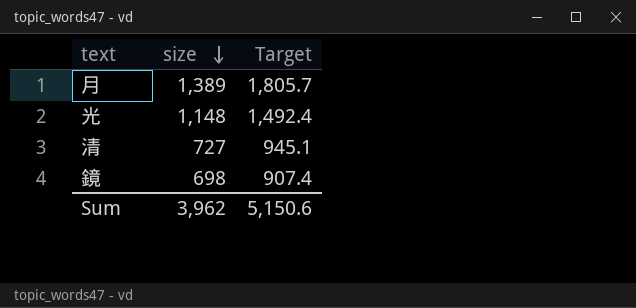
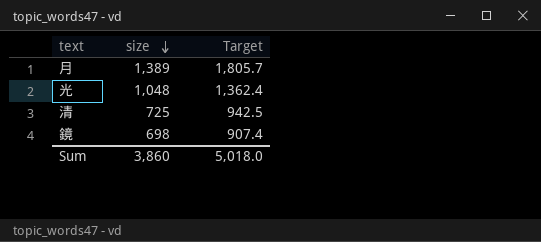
光 | size: 1,148 -> 1,048
光 | Target: 1,492.4 -> 1,362.4
清 | size: 727 -> 725
清 | Target: 945.1 -> 942.5
Sum | size: 3,962 -> 3,860
Sum | Target: 5,150.6 -> 5,018.0

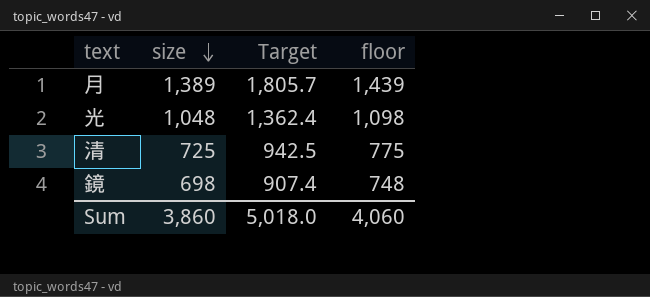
column floor | formula: none -> [size] + 50

